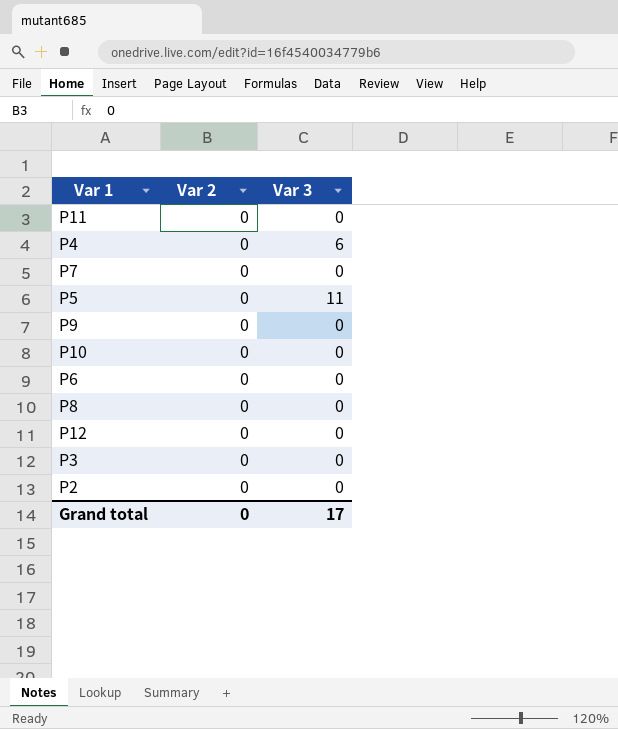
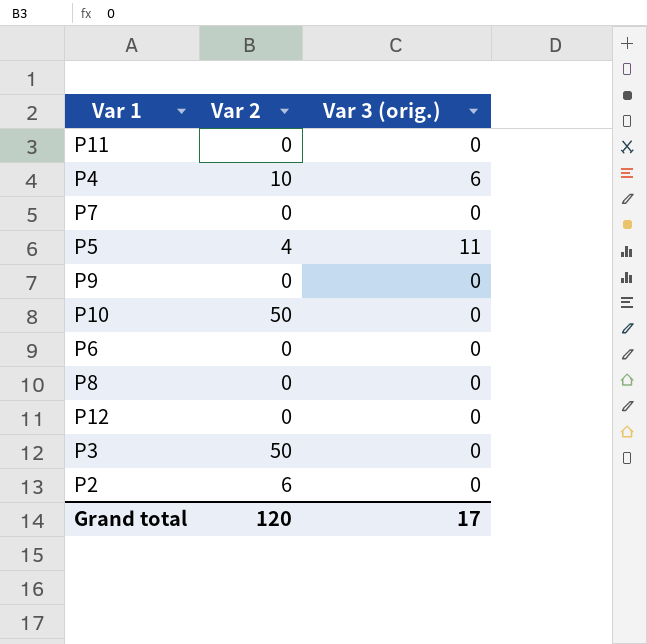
column name: Var 3 -> Var 3 (orig.)
P4 | Var 2: 0 -> 10
P5 | Var 2: 0 -> 4
P10 | Var 2: 0 -> 50
P3 | Var 2: 0 -> 50
P2 | Var 2: 0 -> 6
Grand total | Var 2: 0 -> 120

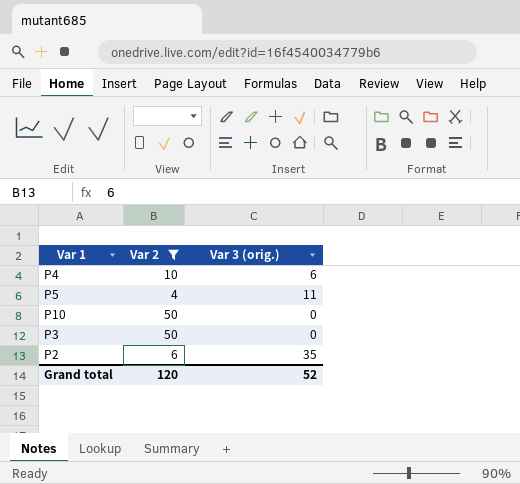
filter: none -> Var 2 != 0
P2 | Var 3 (orig.): 0 -> 35
Grand total | Var 3 (orig.): 17 -> 52

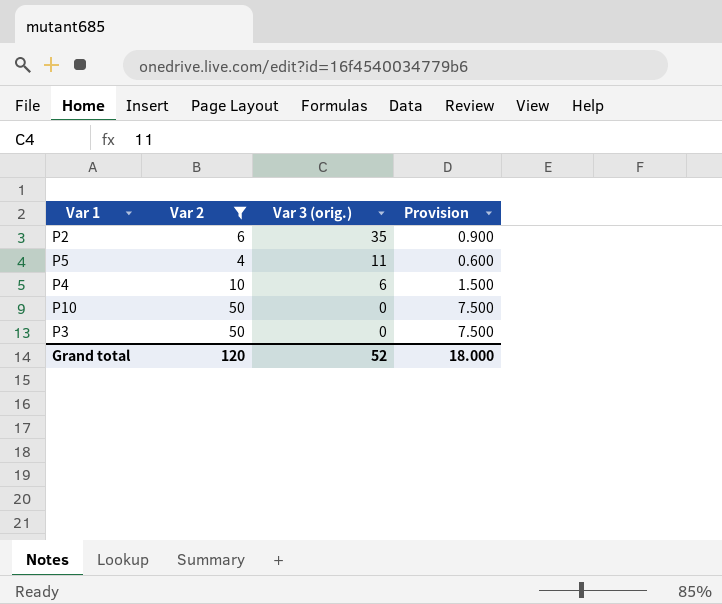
row order: none -> Var 3 (orig.) descending
column Provision | formula: none -> [Var 2] * 0.15

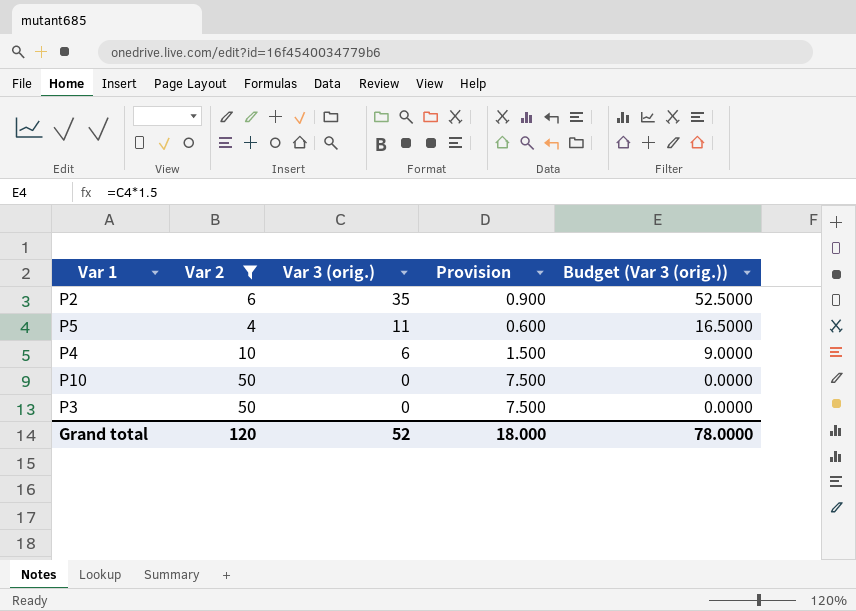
column Budget (Var 3 (orig.)) | formula: none -> [Var 3 (orig.)] * 1.5

